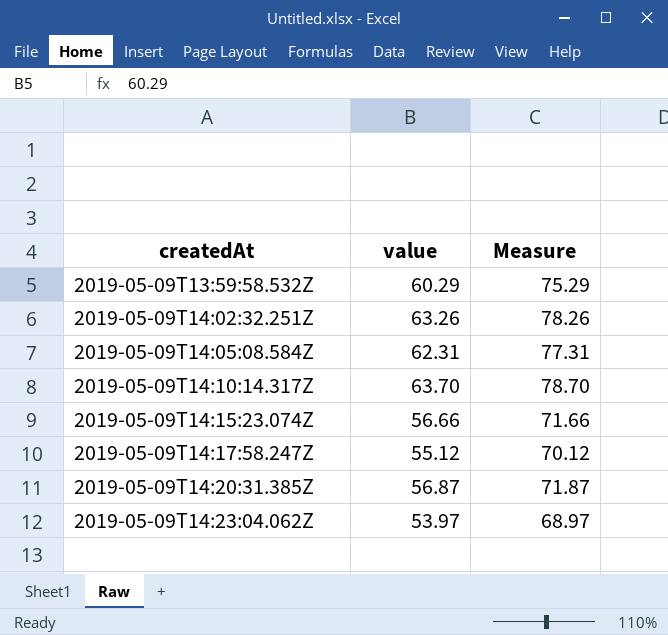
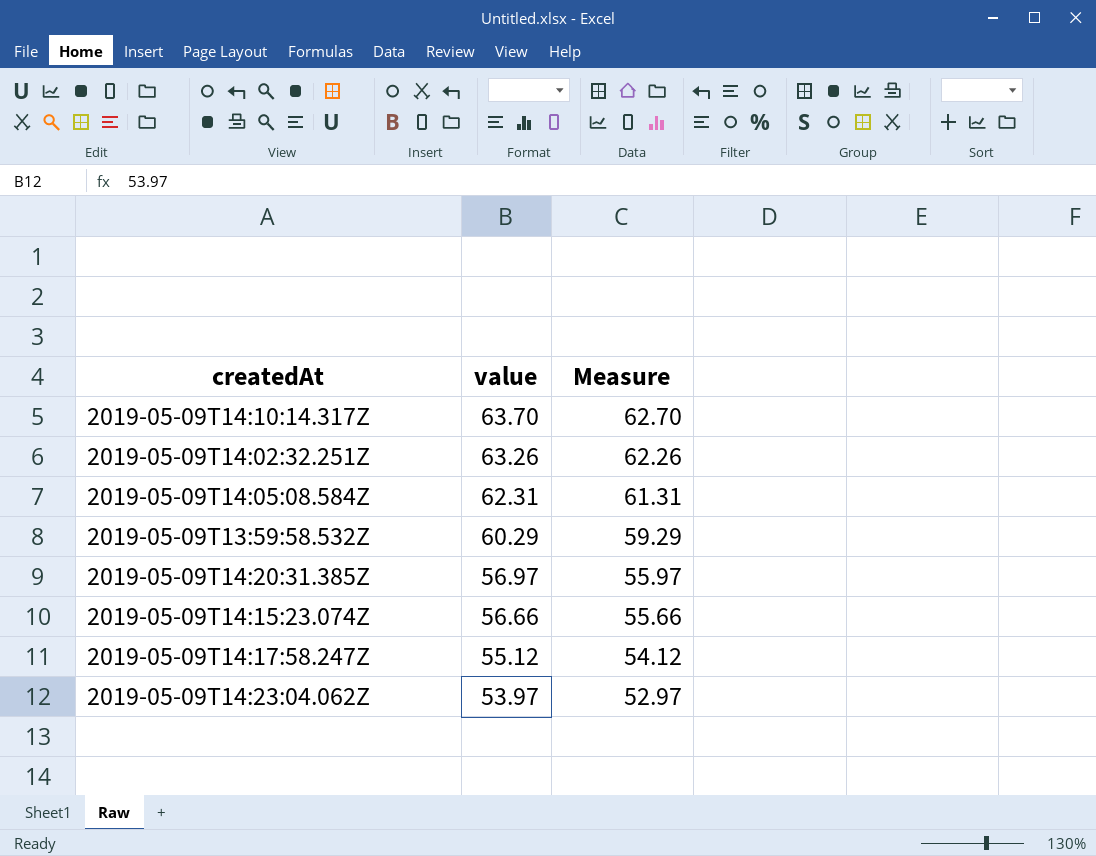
row order: createdAt ascending -> value descending
column Measure | formula: [value] + 15 -> [value] - 1
2019-05-09T14:20:31.385Z | value: 56.87 -> 56.97

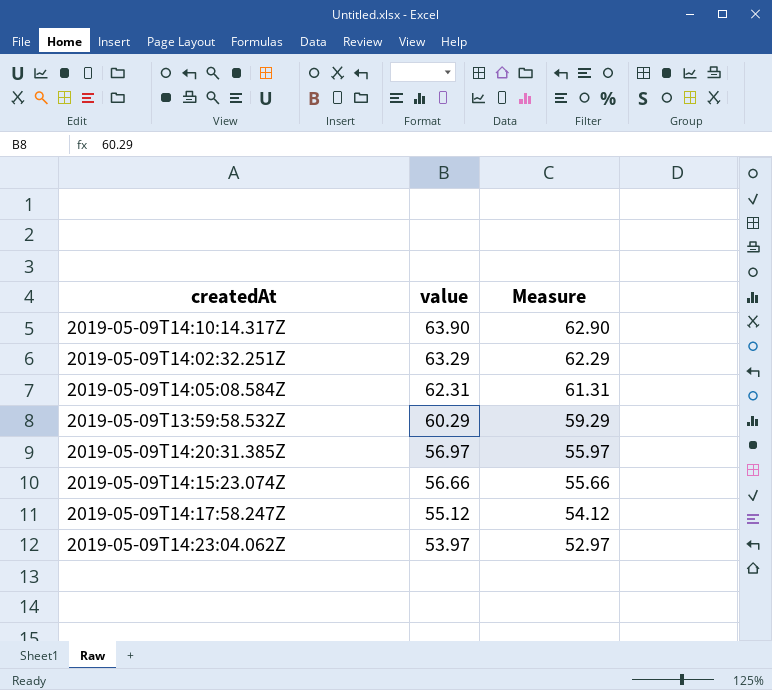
2019-05-09T14:10:14.317Z | value: 63.70 -> 63.90
2019-05-09T14:10:14.317Z | Measure: 62.70 -> 62.90
2019-05-09T14:02:32.251Z | value: 63.26 -> 63.29
2019-05-09T14:02:32.251Z | Measure: 62.26 -> 62.29

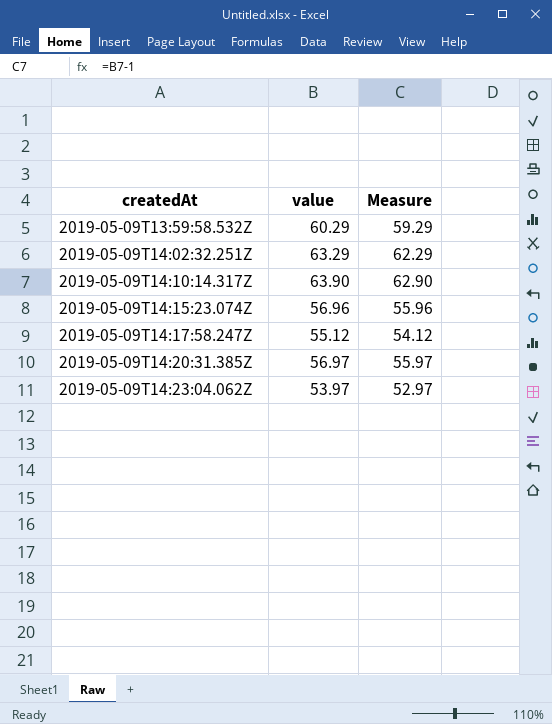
row order: value descending -> createdAt ascending
row 2019-05-09T14:05:08.584Z: 62.31 | 61.31 -> none
2019-05-09T14:15:23.074Z | value: 56.66 -> 56.96
2019-05-09T14:15:23.074Z | Measure: 55.66 -> 55.96

